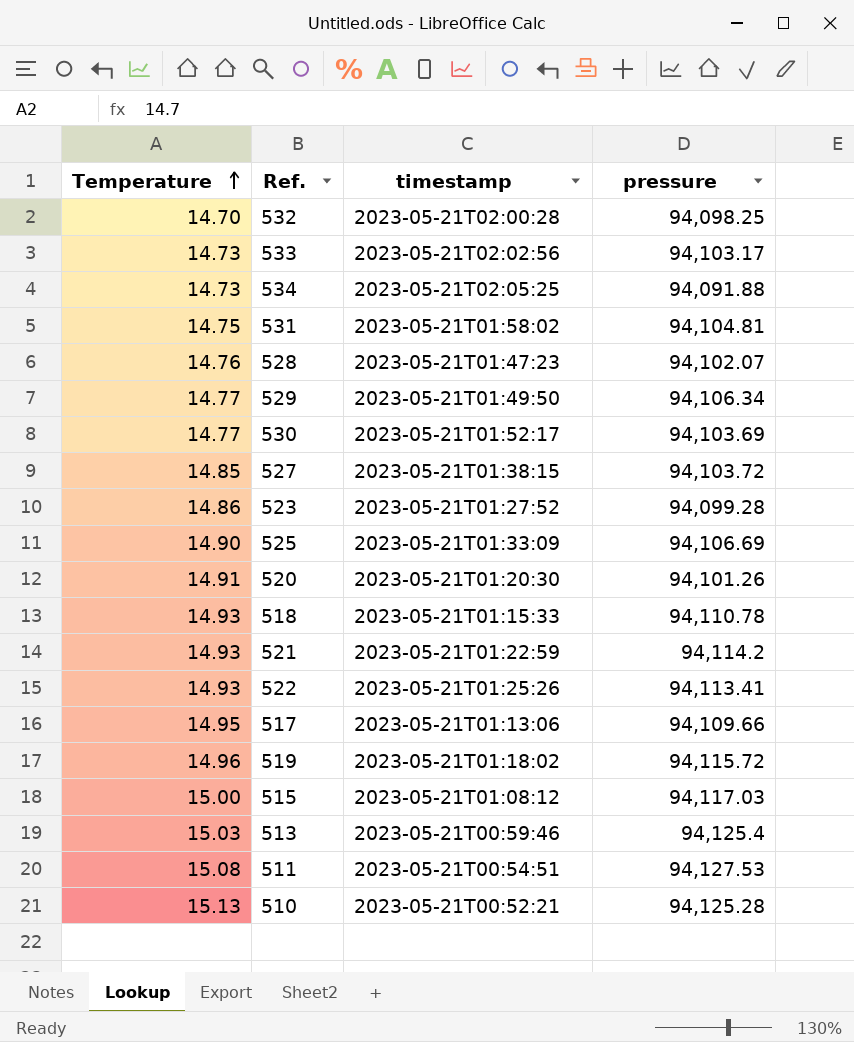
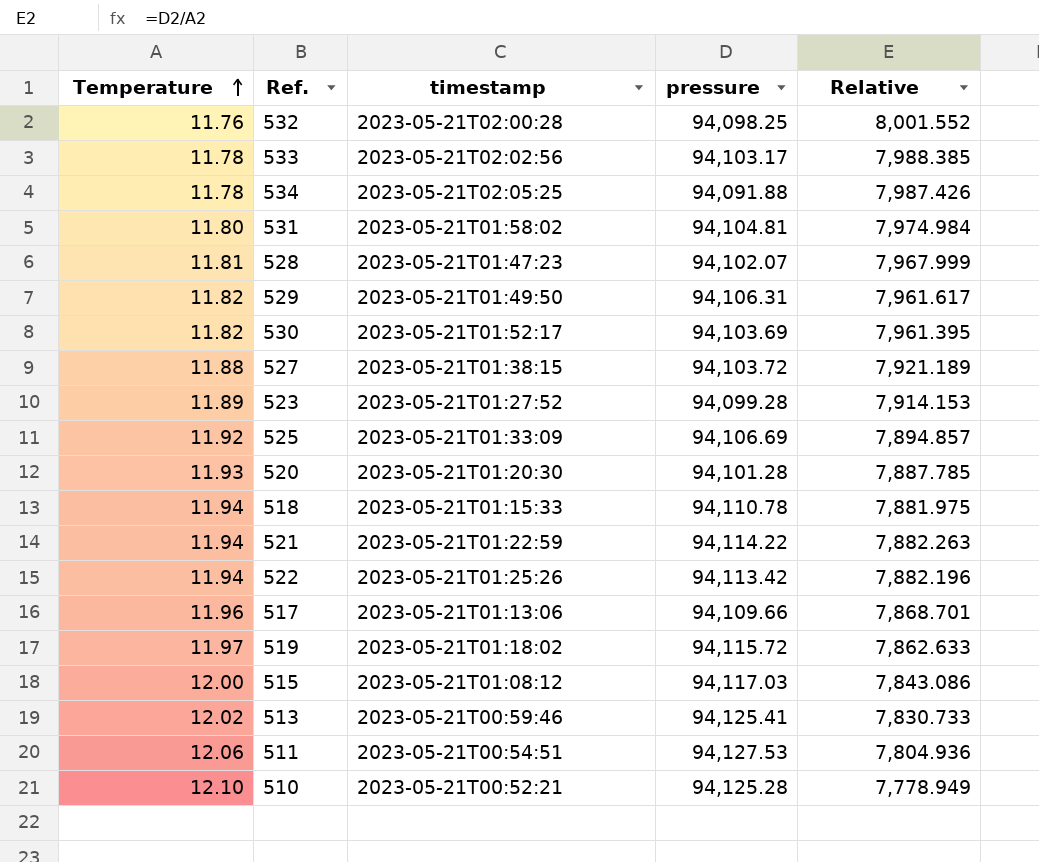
column Relative | formula: none -> [pressure] / [Temperature]
532 | Temperature: 14.70 -> 11.76
533 | Temperature: 14.73 -> 11.78
534 | Temperature: 14.73 -> 11.78
531 | Temperature: 14.75 -> 11.80
528 | Temperature: 14.76 -> 11.81
529 | Temperature: 14.77 -> 11.82
529 | pressure: 94,106.34 -> 94,106.31
530 | Temperature: 14.77 -> 11.82
527 | Temperature: 14.85 -> 11.88
523 | Temperature: 14.86 -> 11.89
525 | Temperature: 14.90 -> 11.92
520 | Temperature: 14.91 -> 11.93
520 | pressure: 94,101.26 -> 94,101.28
518 | Temperature: 14.93 -> 11.94
521 | Temperature: 14.93 -> 11.94
521 | pressure: 94,114.2 -> 94,114.22
522 | Temperature: 14.93 -> 11.94
522 | pressure: 94,113.41 -> 94,113.42
517 | Temperature: 14.95 -> 11.96
519 | Temperature: 14.96 -> 11.97
515 | Temperature: 15.00 -> 12.00
513 | Temperature: 15.03 -> 12.02
513 | pressure: 94,125.4 -> 94,125.41
511 | Temperature: 15.08 -> 12.06
510 | Temperature: 15.13 -> 12.10

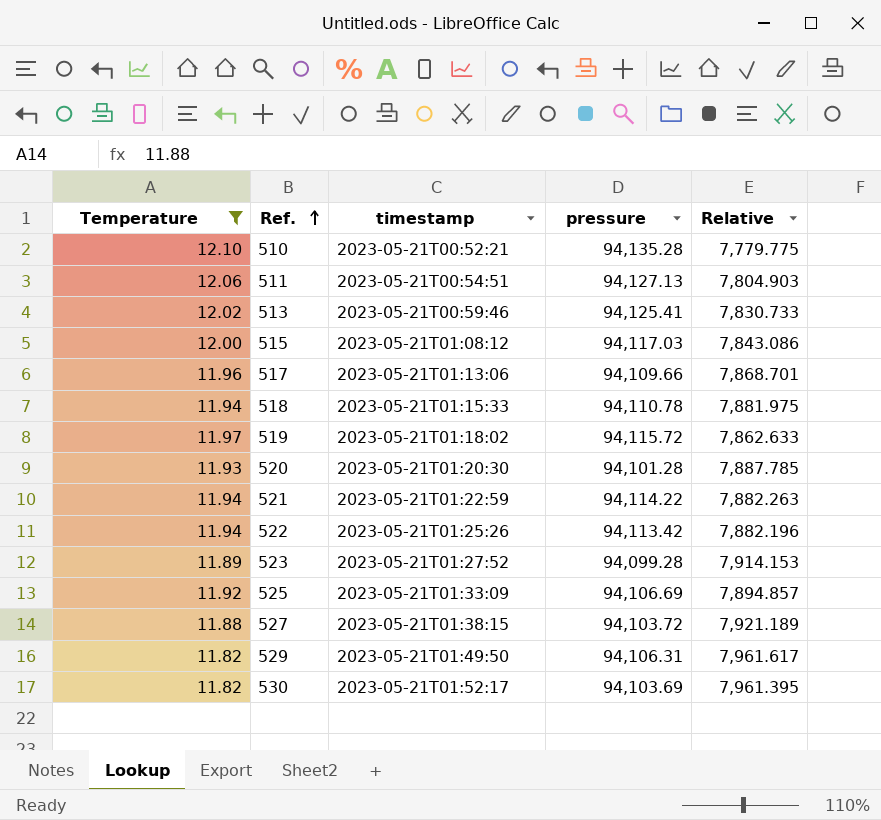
filter: none -> Temperature >= 11.82
row order: Temperature ascending -> Ref. ascending
510 | pressure: 94,125.28 -> 94,135.28
510 | Relative: 7,778.949 -> 7,779.775
511 | pressure: 94,127.53 -> 94,127.13
511 | Relative: 7,804.936 -> 7,804.903

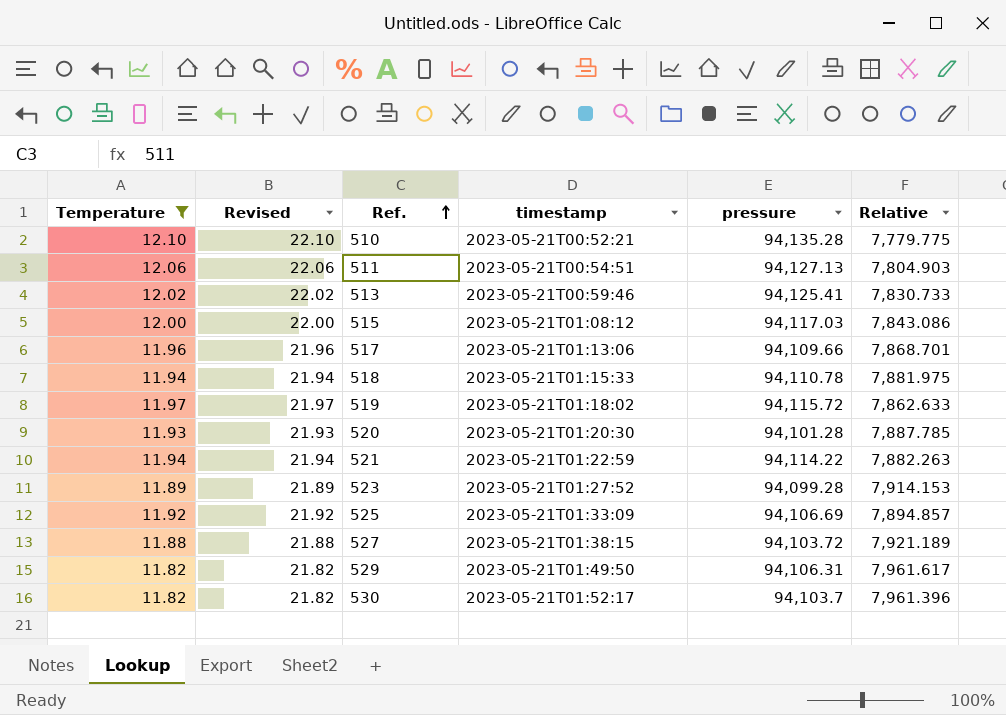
column Revised | formula: none -> [Temperature] + 10
row 522: 11.94 | 2023-05-21T01:25:26 | 94,113.42 | 7,882.196 -> none
530 | pressure: 94,103.69 -> 94,103.7
530 | Relative: 7,961.395 -> 7,961.396

